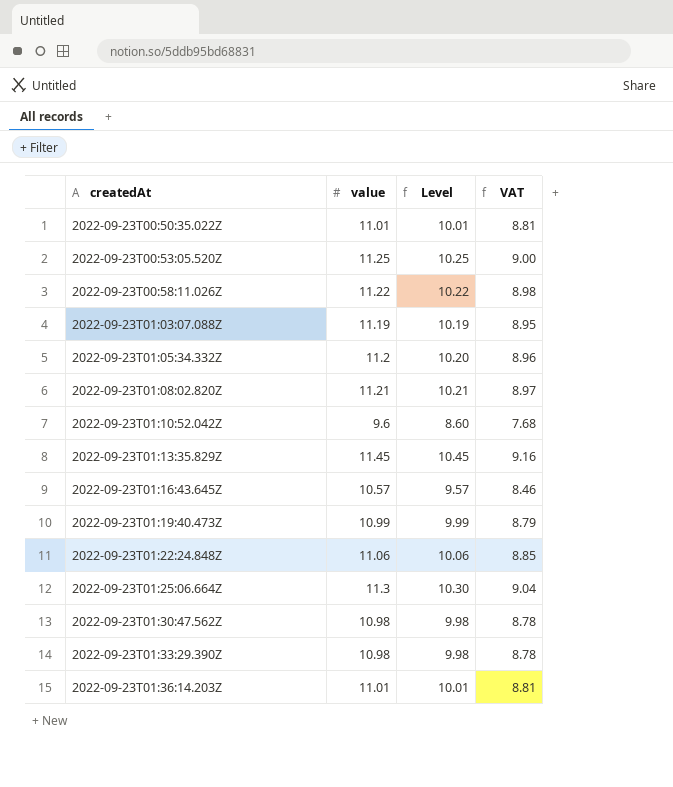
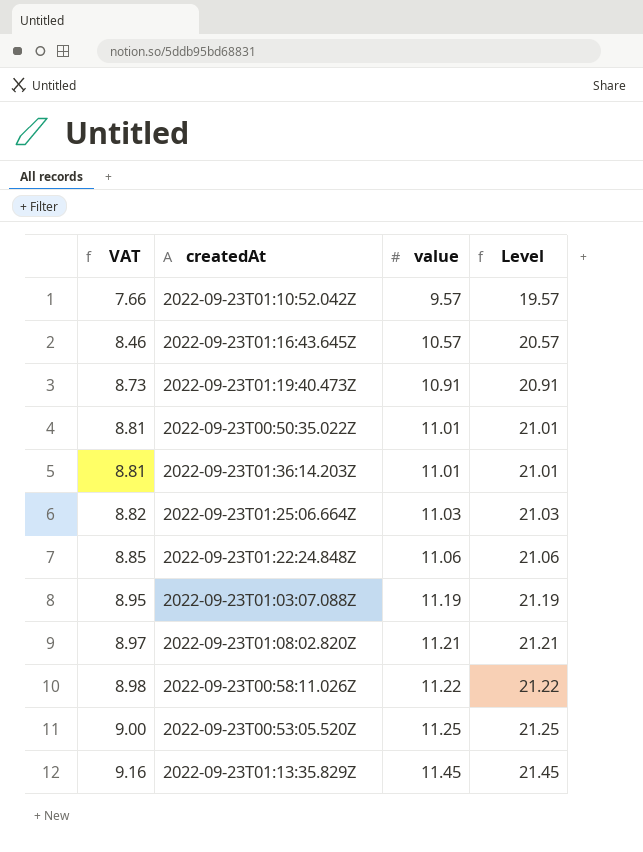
row order: createdAt ascending -> VAT ascending
column VAT | position: 4 -> 1
column Level | formula: [value] - 1 -> [value] + 10
row 2022-09-23T01:05:34.332Z: 11.2 | 10.20 | 8.96 -> none
row 2022-09-23T01:30:47.562Z: 10.98 | 9.98 | 8.78 -> none
row 2022-09-23T01:33:29.390Z: 10.98 | 9.98 | 8.78 -> none
2022-09-23T01:10:52.042Z | VAT: 7.68 -> 7.66
2022-09-23T01:10:52.042Z | value: 9.6 -> 9.57
2022-09-23T01:19:40.473Z | VAT: 8.79 -> 8.73
2022-09-23T01:19:40.473Z | value: 10.99 -> 10.91
2022-09-23T01:25:06.664Z | VAT: 9.04 -> 8.82
2022-09-23T01:25:06.664Z | value: 11.3 -> 11.03

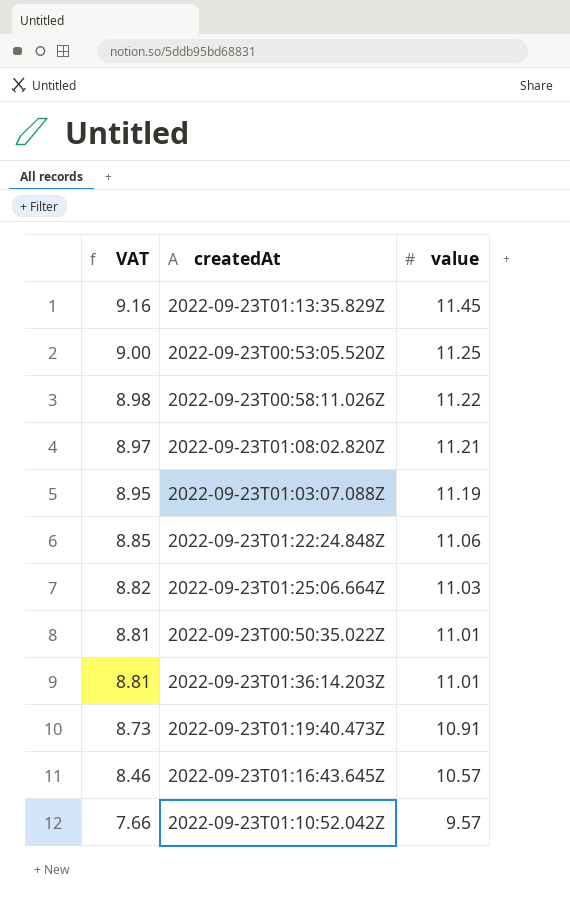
row order: VAT ascending -> VAT descending
column Level | formula: [value] + 10 -> none

